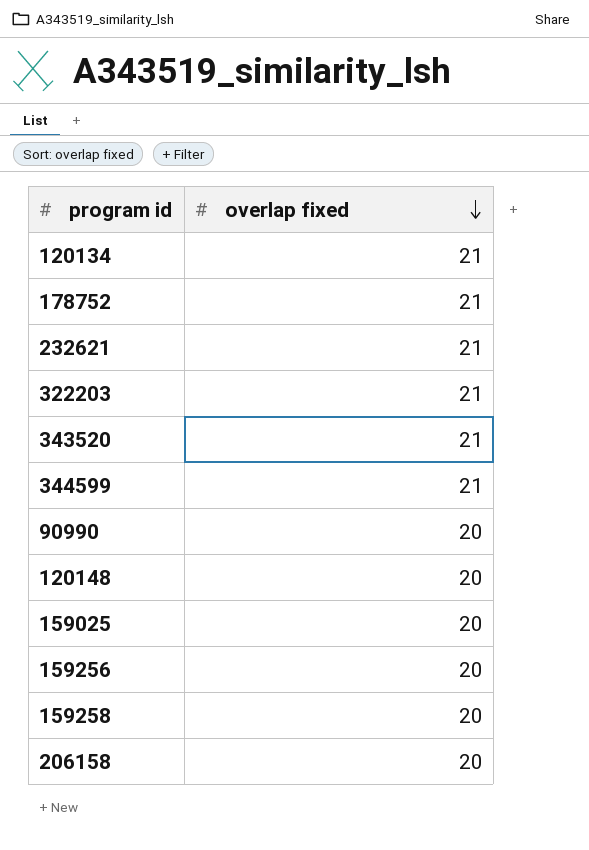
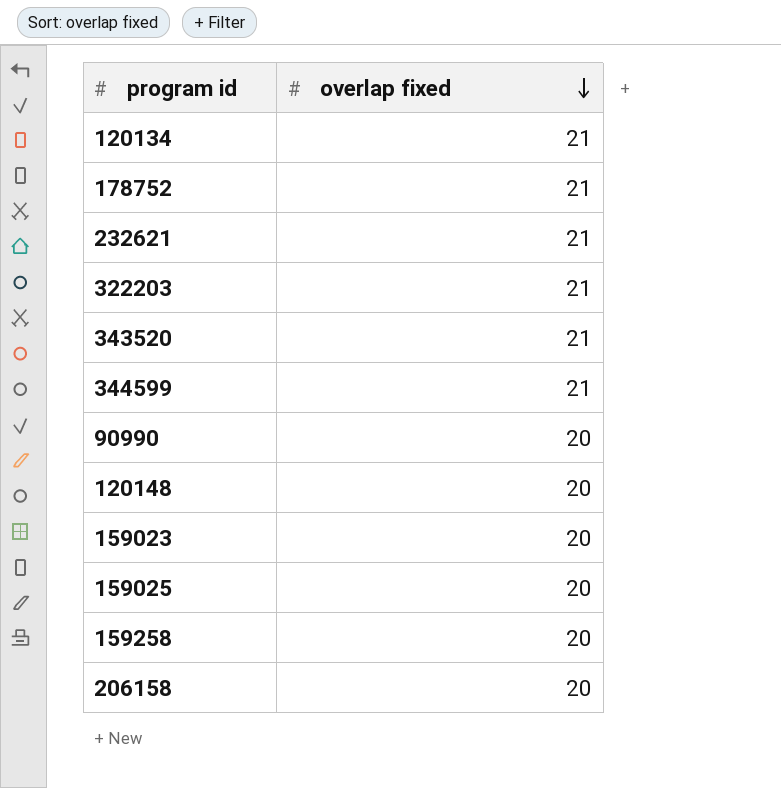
row 159256: 20 -> none
row 159023: none -> 20

